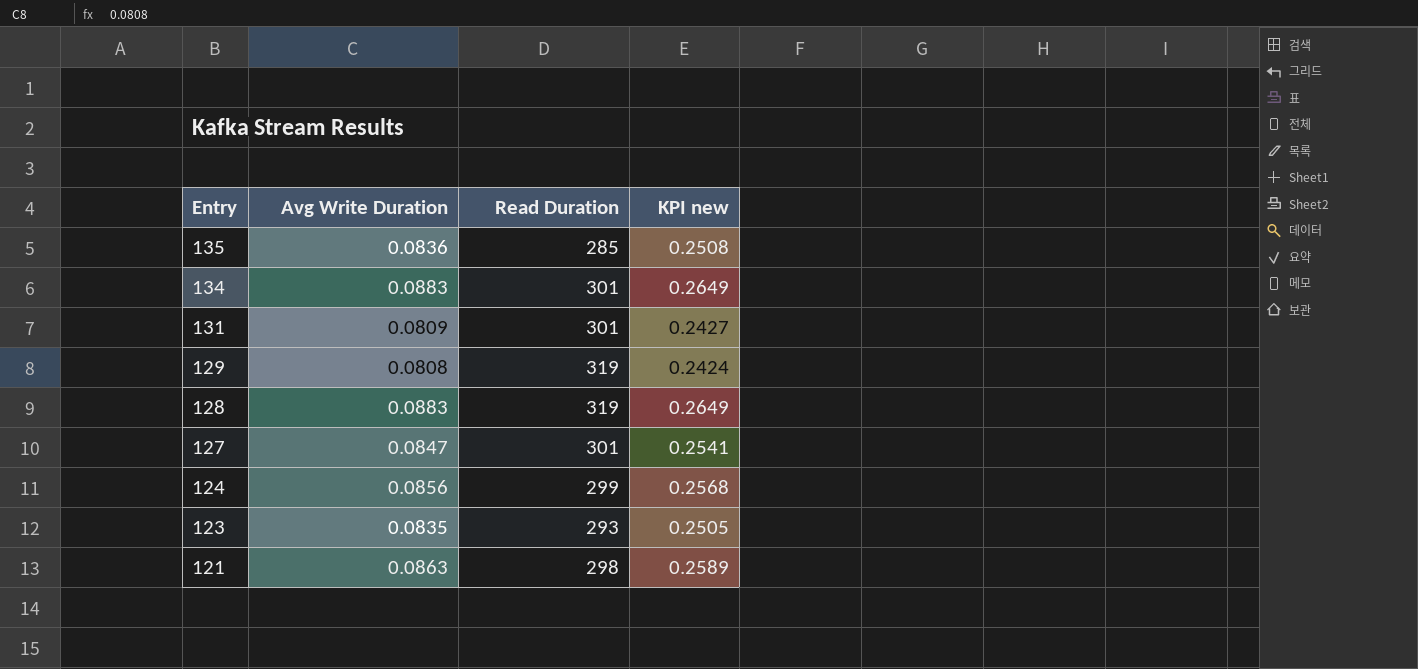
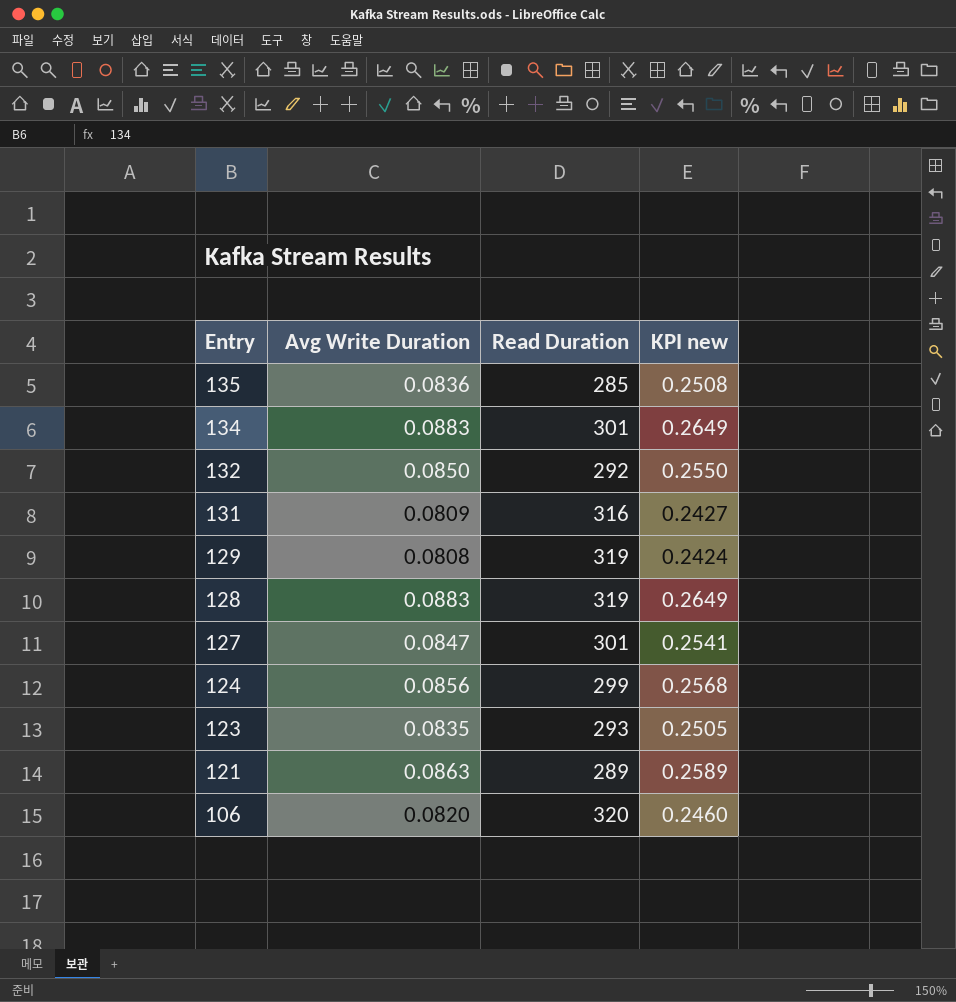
row 132: none -> 0.0850 | 292 | 0.2550
131 | Read Duration: 301 -> 316
121 | Read Duration: 298 -> 289
row 106: none -> 0.0820 | 320 | 0.2460

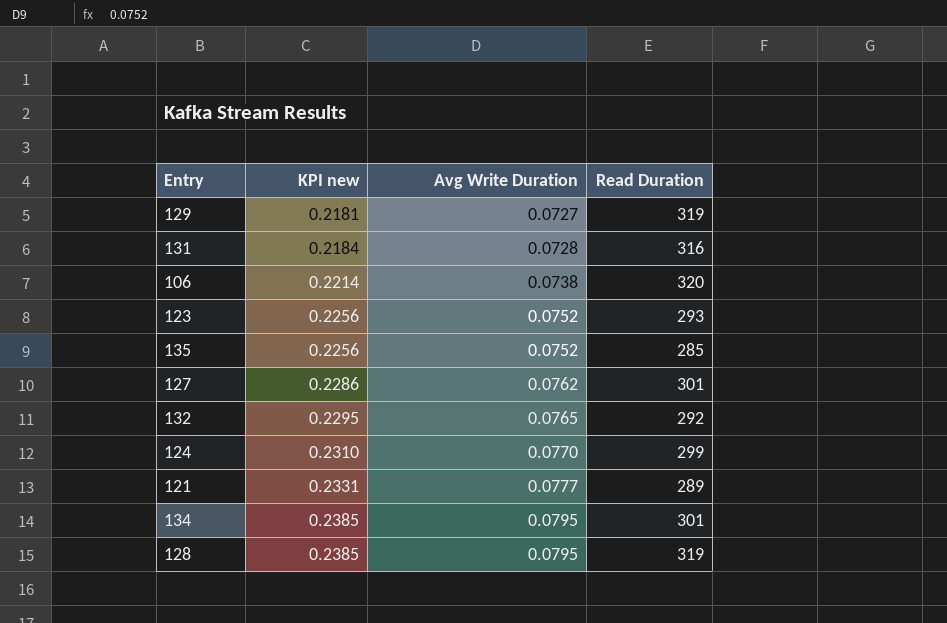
row order: Entry descending -> KPI new ascending
column KPI new | position: 4 -> 2
129 | KPI new: 0.2424 -> 0.2181
129 | Avg Write Duration: 0.0808 -> 0.0727
131 | KPI new: 0.2427 -> 0.2184
131 | Avg Write Duration: 0.0809 -> 0.0728
106 | KPI new: 0.2460 -> 0.2214
106 | Avg Write Duration: 0.0820 -> 0.0738
123 | KPI new: 0.2505 -> 0.2256
123 | Avg Write Duration: 0.0835 -> 0.0752
135 | KPI new: 0.2508 -> 0.2256
135 | Avg Write Duration: 0.0836 -> 0.0752
127 | KPI new: 0.2541 -> 0.2286
127 | Avg Write Duration: 0.0847 -> 0.0762
132 | KPI new: 0.2550 -> 0.2295
132 | Avg Write Duration: 0.0850 -> 0.0765
124 | KPI new: 0.2568 -> 0.2310
124 | Avg Write Duration: 0.0856 -> 0.0770
121 | KPI new: 0.2589 -> 0.2331
121 | Avg Write Duration: 0.0863 -> 0.0777
134 | KPI new: 0.2649 -> 0.2385
134 | Avg Write Duration: 0.0883 -> 0.0795
128 | KPI new: 0.2649 -> 0.2385
128 | Avg Write Duration: 0.0883 -> 0.0795

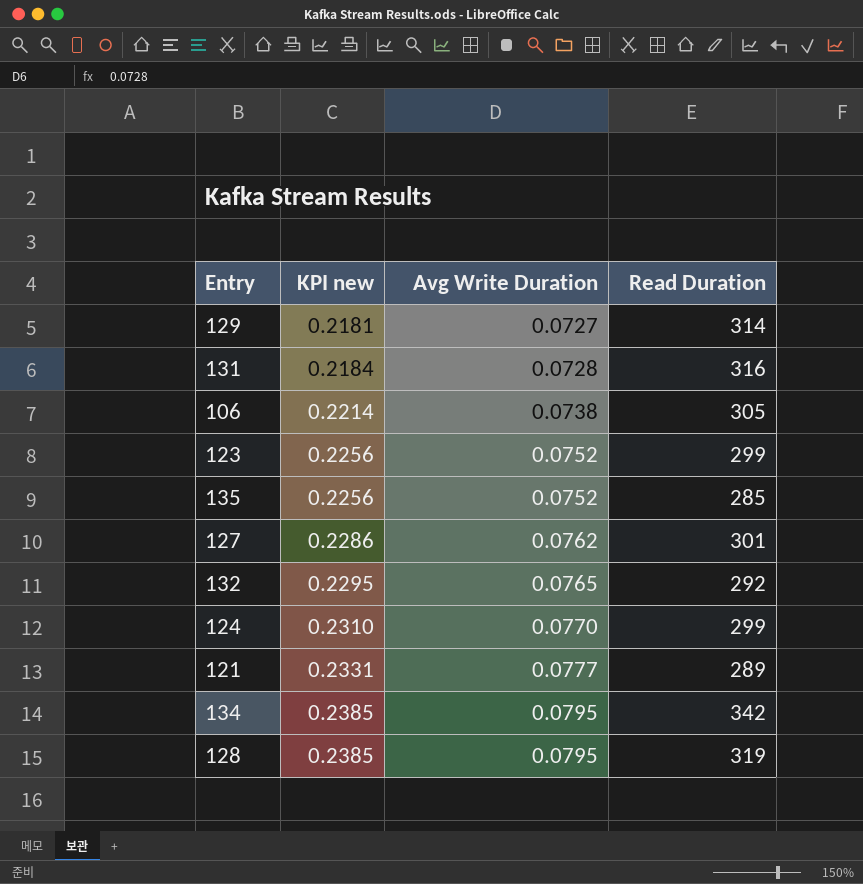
129 | Read Duration: 319 -> 314
106 | Read Duration: 320 -> 305
123 | Read Duration: 293 -> 299
134 | Read Duration: 301 -> 342

